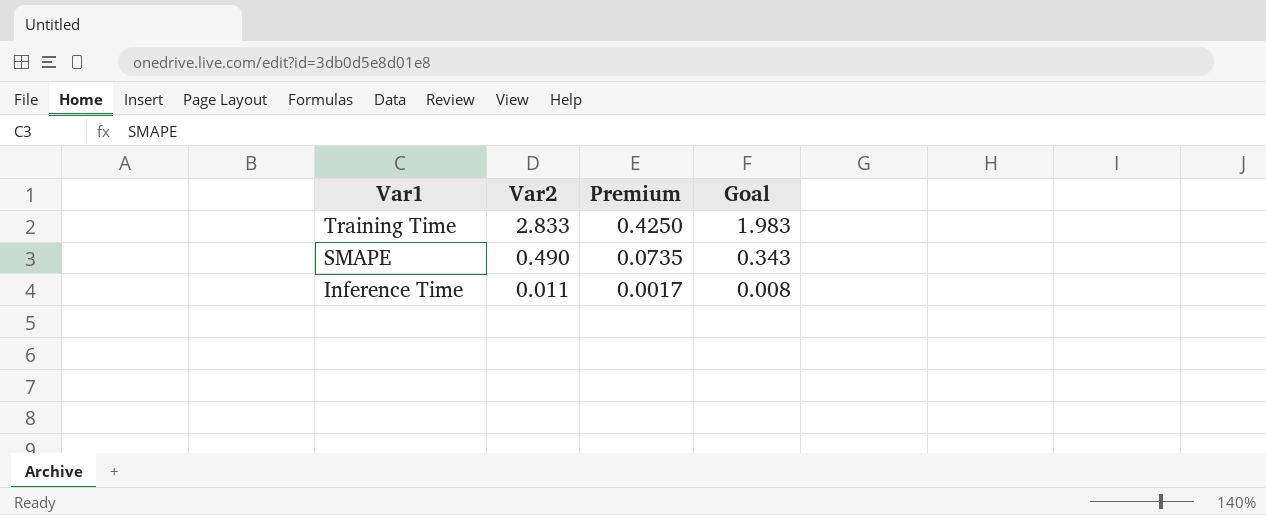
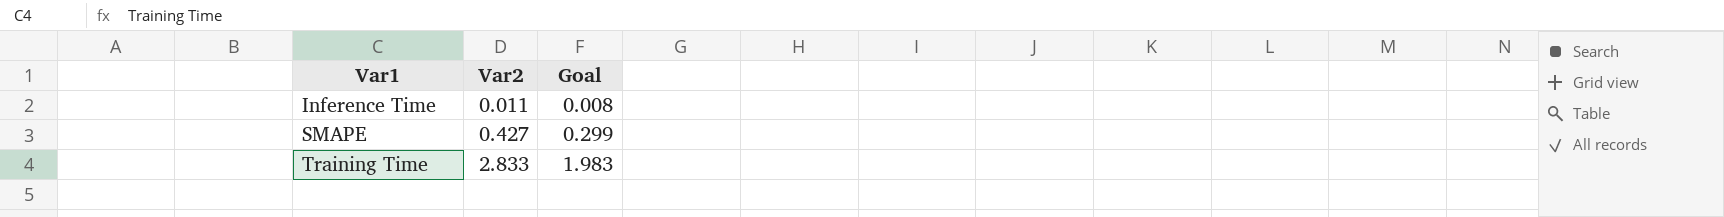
row order: Var1 descending -> Var1 ascending
column Premium | formula: [Var2] * 0.15 -> none
SMAPE | Var2: 0.490 -> 0.427
SMAPE | Goal: 0.343 -> 0.299

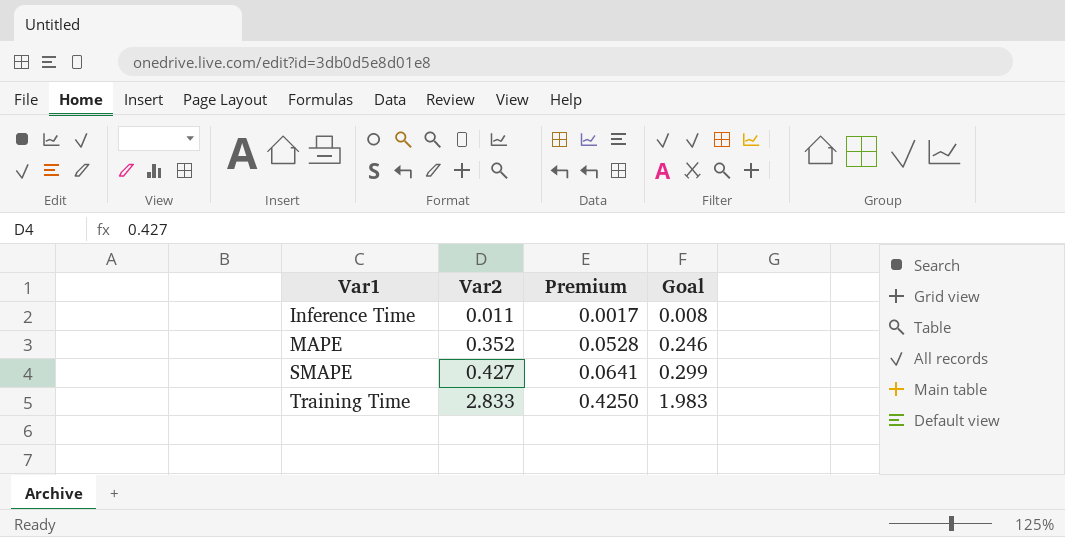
column Premium | formula: none -> [Var2] * 0.15
row MAPE: none -> 0.352 | 0.0528 | 0.246

